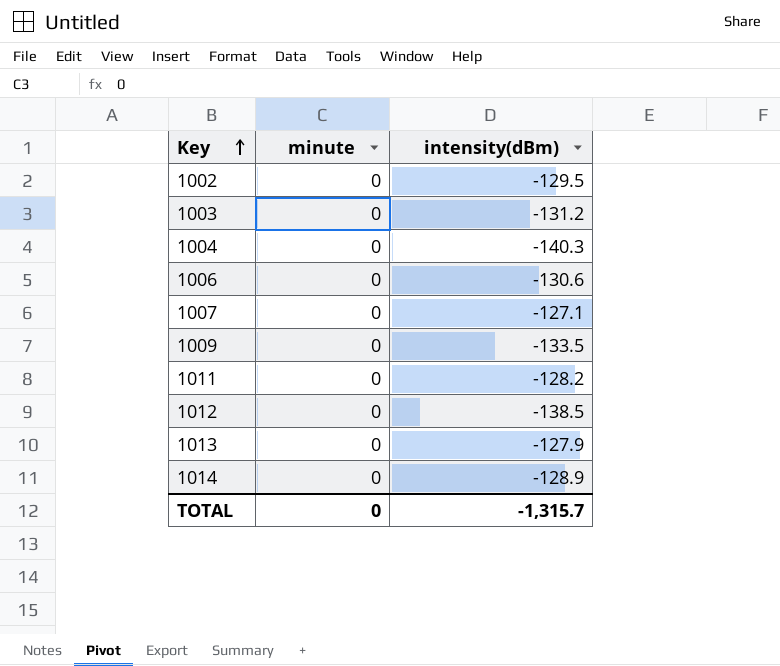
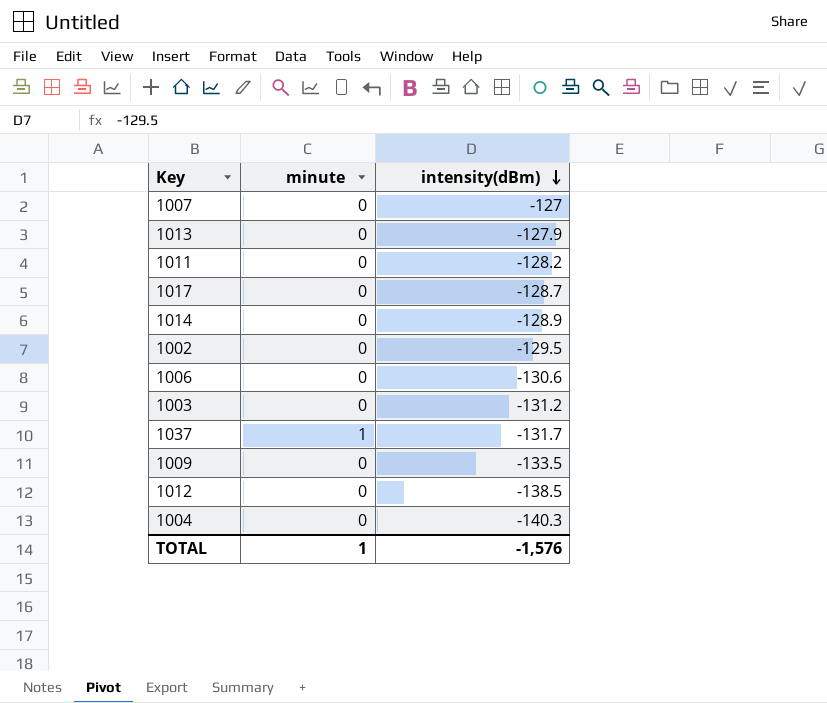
row order: Key ascending -> intensity(dBm) descending
1007 | intensity(dBm): -127.1 -> -127
row 1017: none -> 0 | -128.7
row 1037: none -> 1 | -131.7
TOTAL | minute: 0 -> 1
TOTAL | intensity(dBm): -1,315.7 -> -1,576

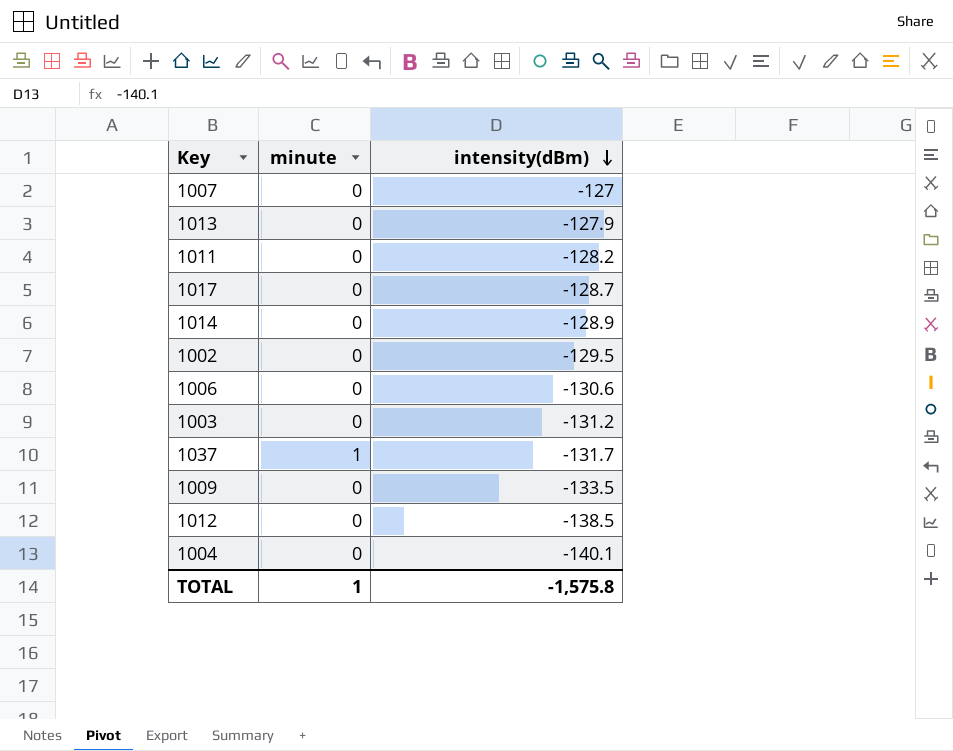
1004 | intensity(dBm): -140.3 -> -140.1
TOTAL | intensity(dBm): -1,576 -> -1,575.8

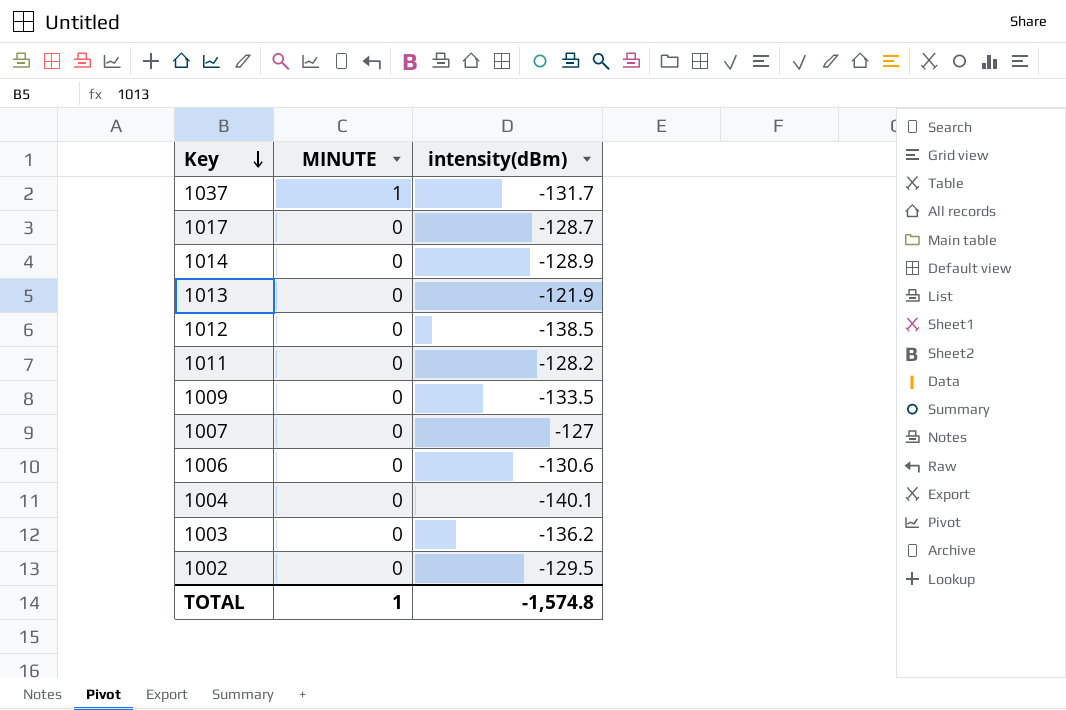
row order: intensity(dBm) descending -> Key descending
column name: minute -> MINUTE
1013 | intensity(dBm): -127.9 -> -121.9
1003 | intensity(dBm): -131.2 -> -136.2
TOTAL | intensity(dBm): -1,575.8 -> -1,574.8

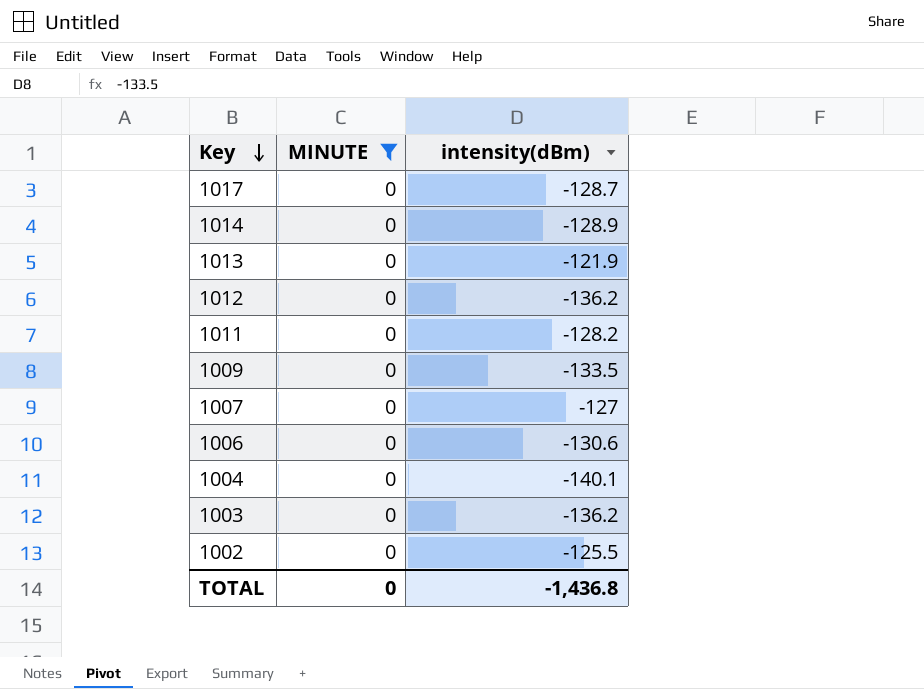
filter: none -> MINUTE = 0
1012 | intensity(dBm): -138.5 -> -136.2
1002 | intensity(dBm): -129.5 -> -125.5
TOTAL | MINUTE: 1 -> 0
TOTAL | intensity(dBm): -1,574.8 -> -1,436.8

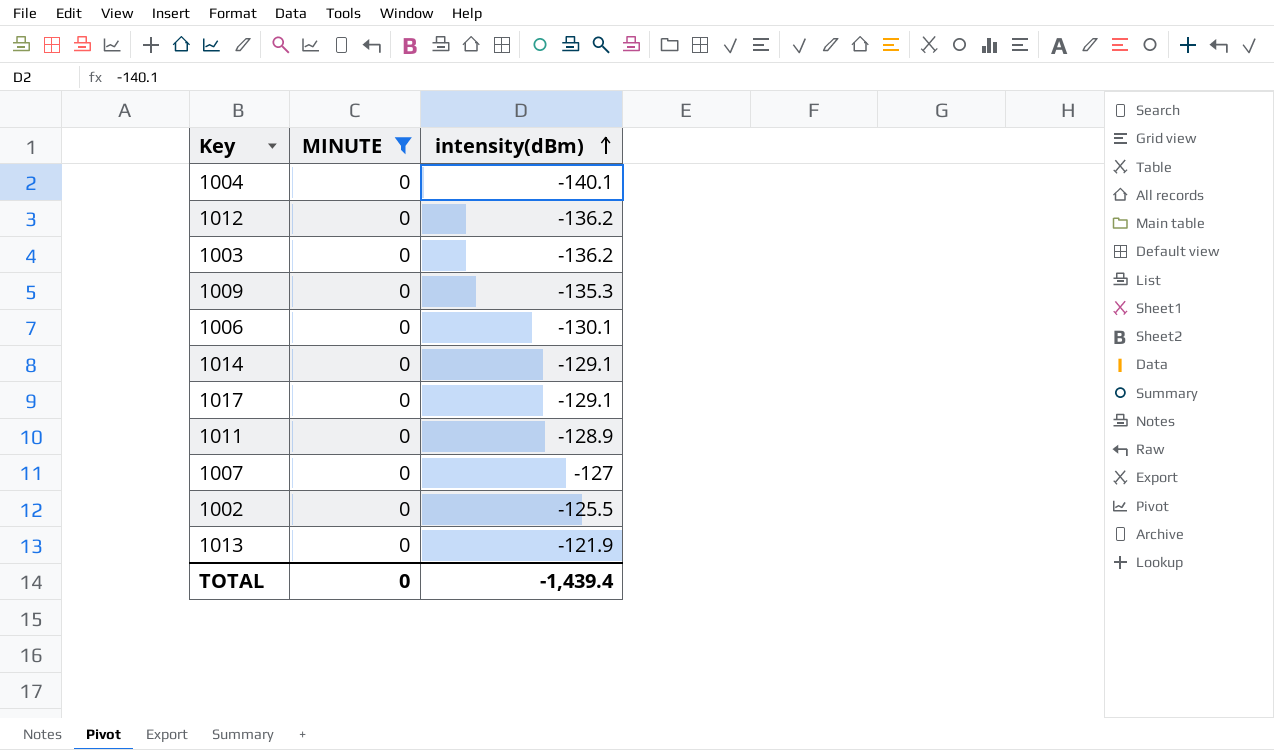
row order: Key descending -> intensity(dBm) ascending
1009 | intensity(dBm): -133.5 -> -135.3
1006 | intensity(dBm): -130.6 -> -130.1
1014 | intensity(dBm): -128.9 -> -129.1
1017 | intensity(dBm): -128.7 -> -129.1
1011 | intensity(dBm): -128.2 -> -128.9
TOTAL | intensity(dBm): -1,436.8 -> -1,439.4

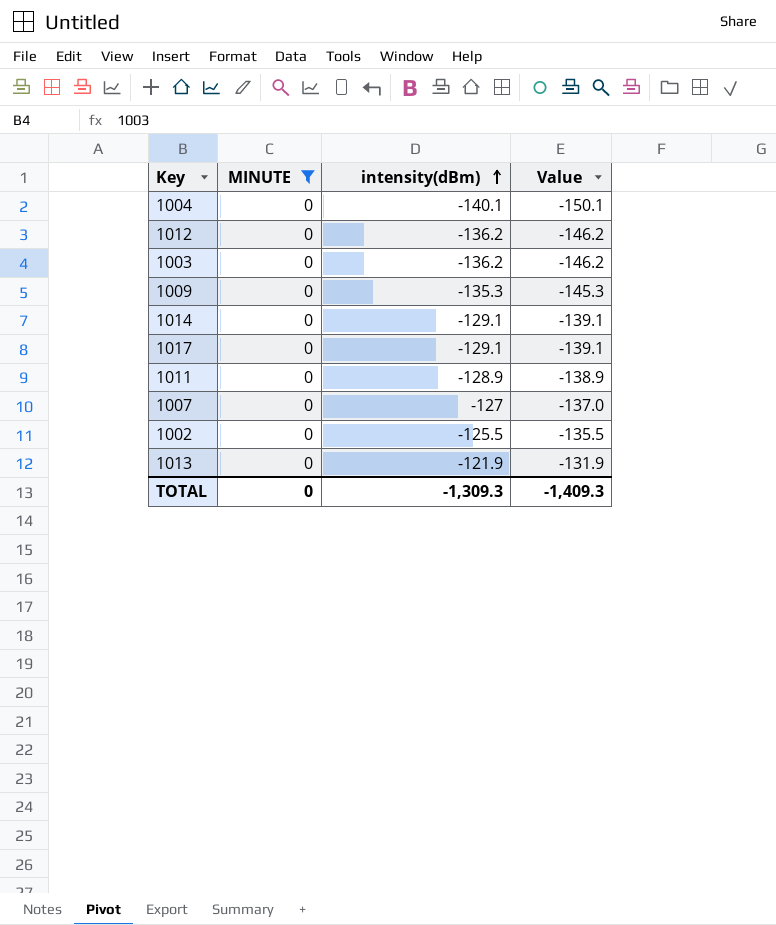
column Value | formula: none -> [intensity(dBm)] - 10
row 1006: 0 | -130.1 -> none
TOTAL | intensity(dBm): -1,439.4 -> -1,309.3

